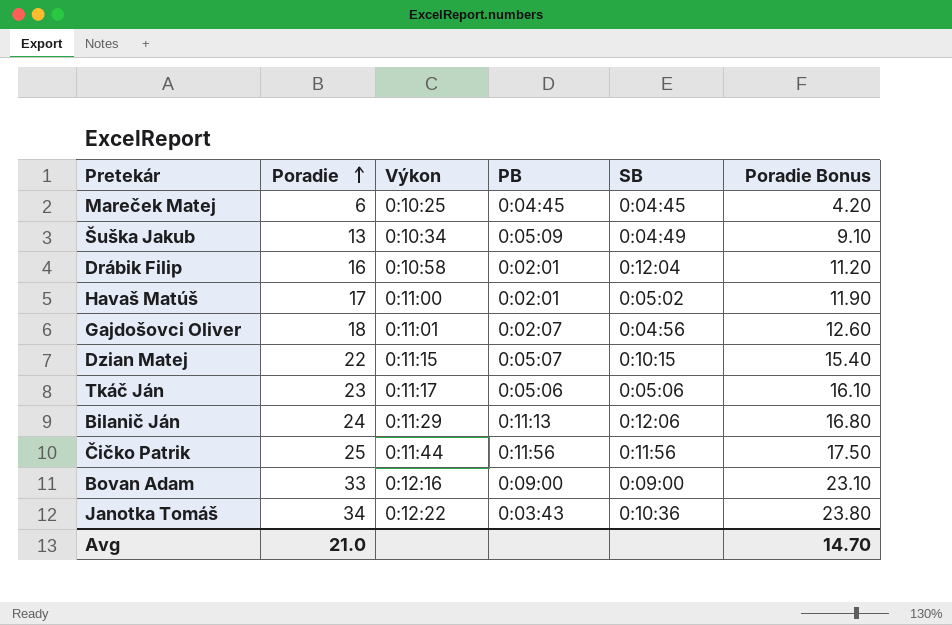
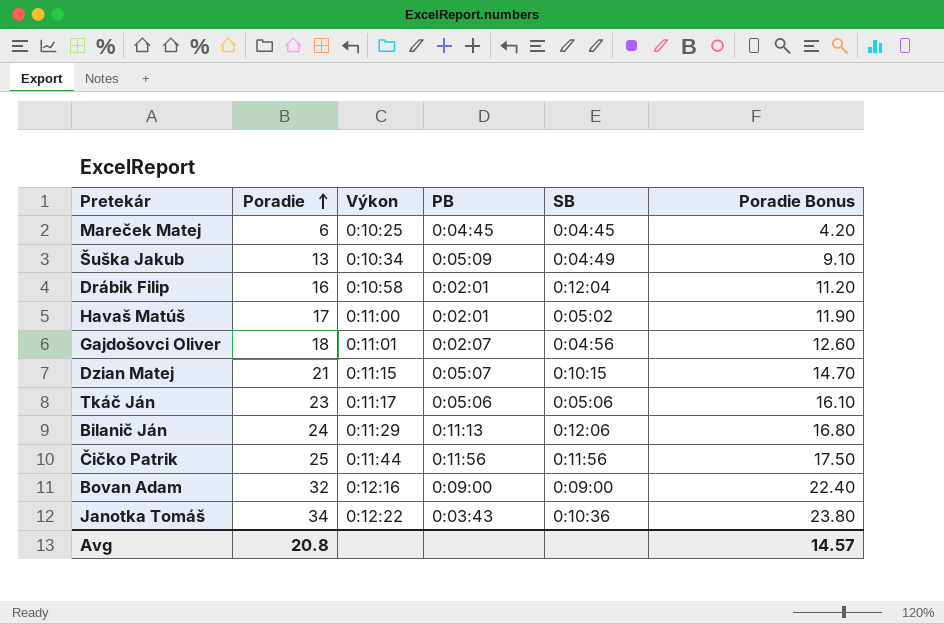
Dzian Matej | Poradie: 22 -> 21
Dzian Matej | Poradie Bonus: 15.40 -> 14.70
Bovan Adam | Poradie: 33 -> 32
Bovan Adam | Poradie Bonus: 23.10 -> 22.40
Avg | Poradie: 21.0 -> 20.8
Avg | Poradie Bonus: 14.70 -> 14.57

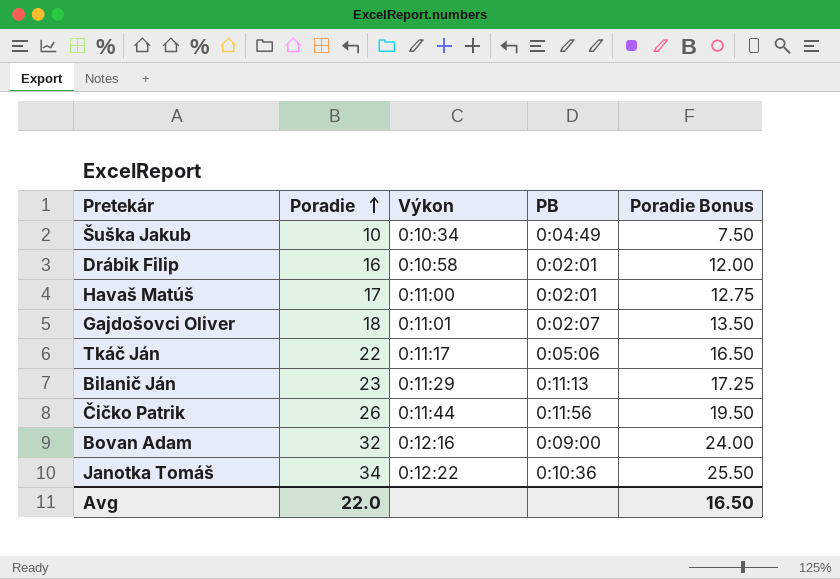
column SB | position: 5 -> none
column Poradie Bonus | formula: [Poradie] * 0.7 -> [Poradie] * 0.75
row Mareček Matej: 6 | 0:10:25 | 0:04:45 | 0:04:45 | 4.20 -> none
row Dzian Matej: 21 | 0:11:15 | 0:05:07 | 0:10:15 | 14.70 -> none
Šuška Jakub | Poradie: 13 -> 10
Šuška Jakub | PB: 0:05:09 -> 0:04:49
Tkáč Ján | Poradie: 23 -> 22
Bilanič Ján | Poradie: 24 -> 23
Čičko Patrik | Poradie: 25 -> 26
Janotka Tomáš | PB: 0:03:43 -> 0:10:36
Avg | Poradie: 20.8 -> 22.0
Avg | Poradie Bonus: 14.57 -> 16.50

